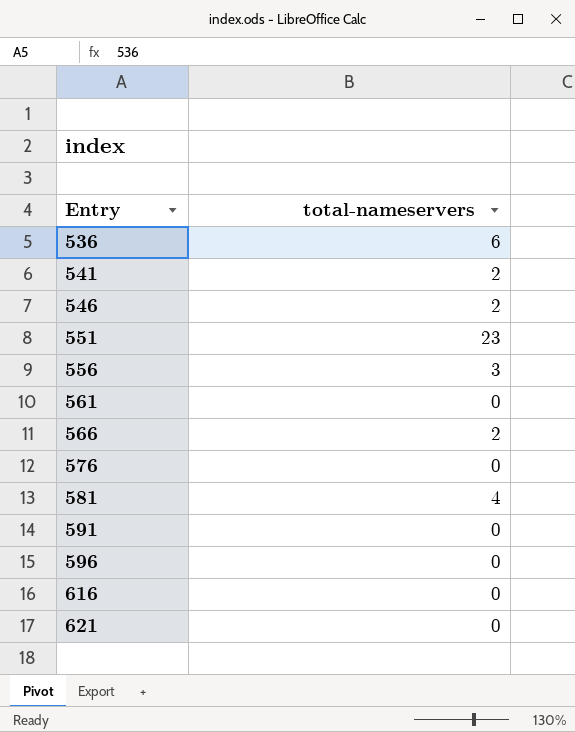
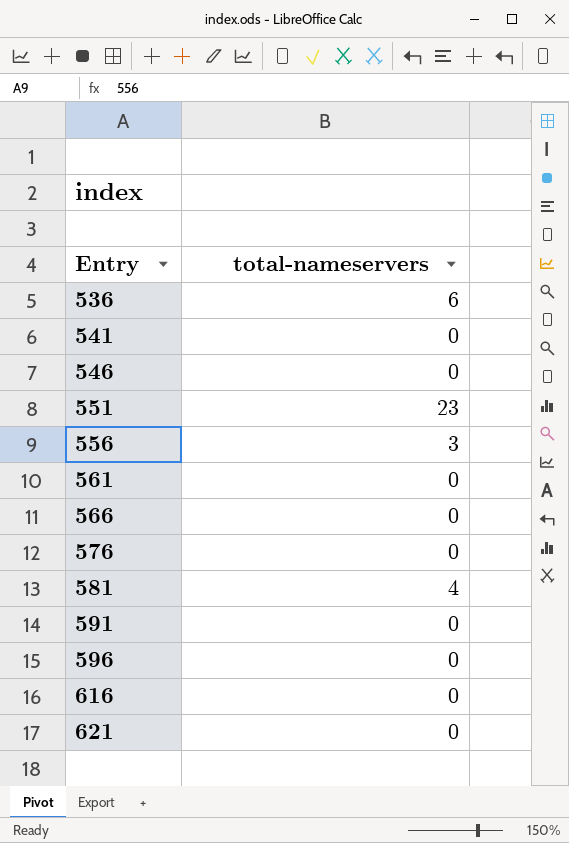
541 | total-nameservers: 2 -> 0
546 | total-nameservers: 2 -> 0
566 | total-nameservers: 2 -> 0

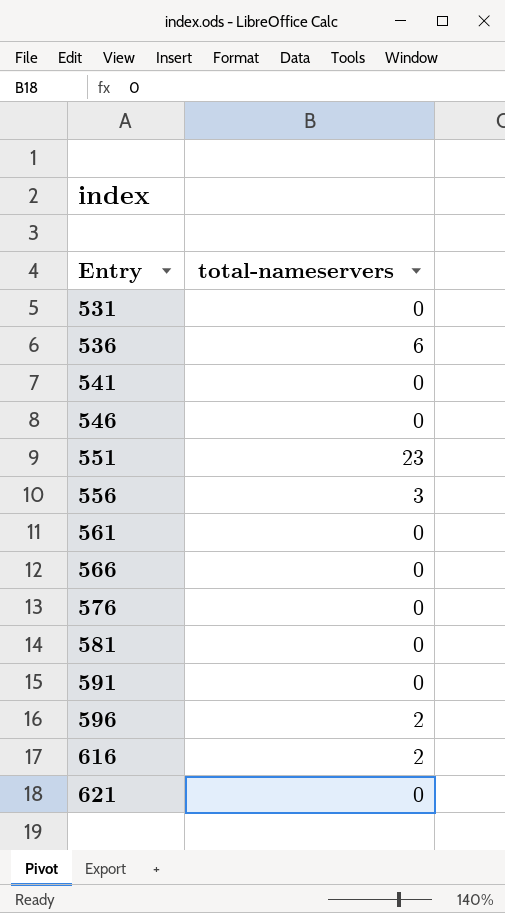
row 531: none -> 0
581 | total-nameservers: 4 -> 0
596 | total-nameservers: 0 -> 2
616 | total-nameservers: 0 -> 2

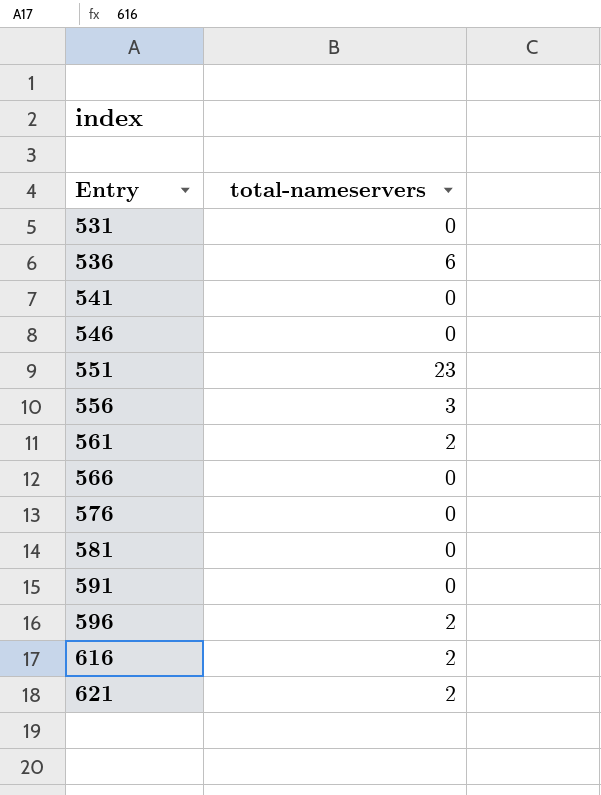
561 | total-nameservers: 0 -> 2
621 | total-nameservers: 0 -> 2

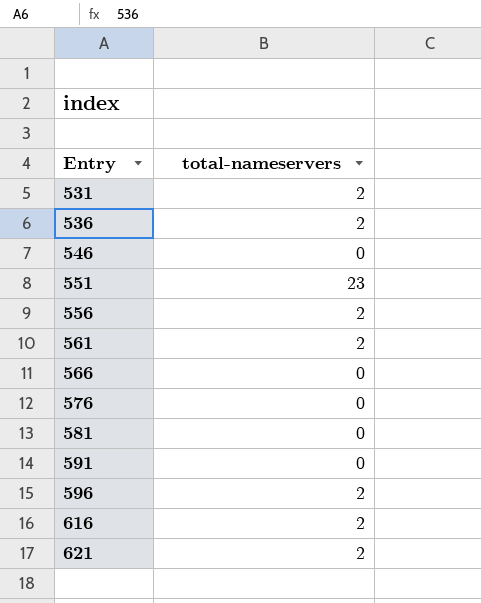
row 541: 0 -> none
531 | total-nameservers: 0 -> 2
536 | total-nameservers: 6 -> 2
556 | total-nameservers: 3 -> 2

